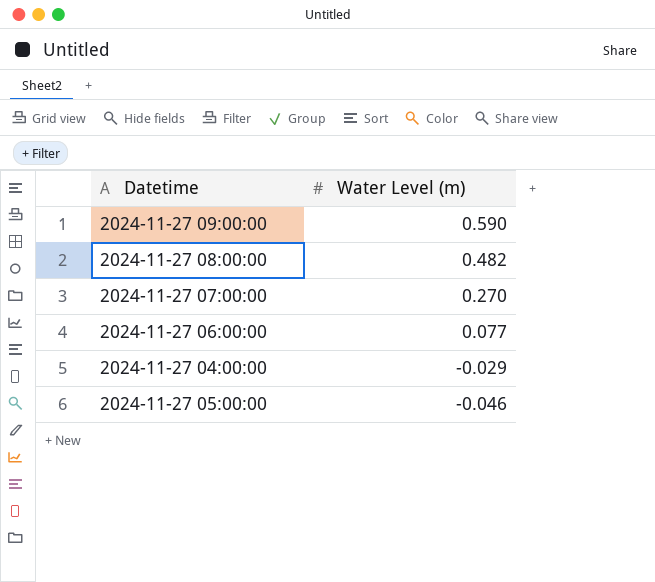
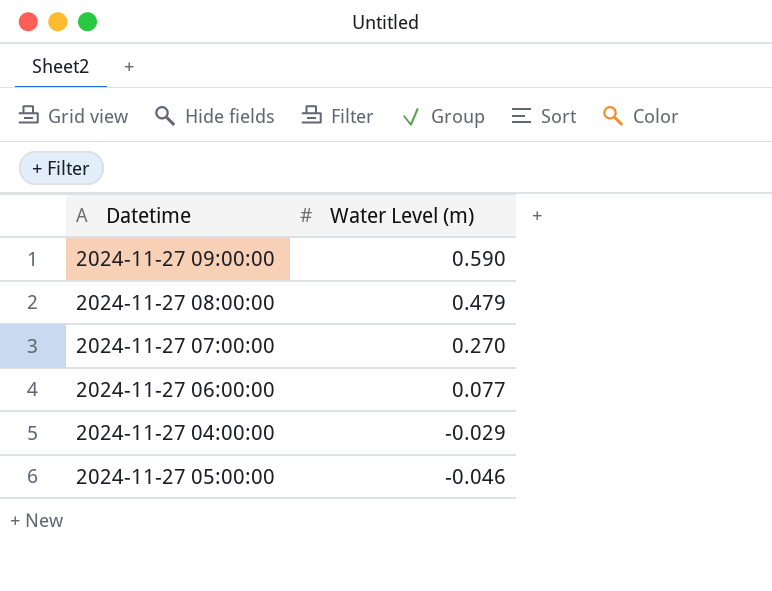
2024-11-27 08:00:00 | Water Level (m): 0.482 -> 0.479

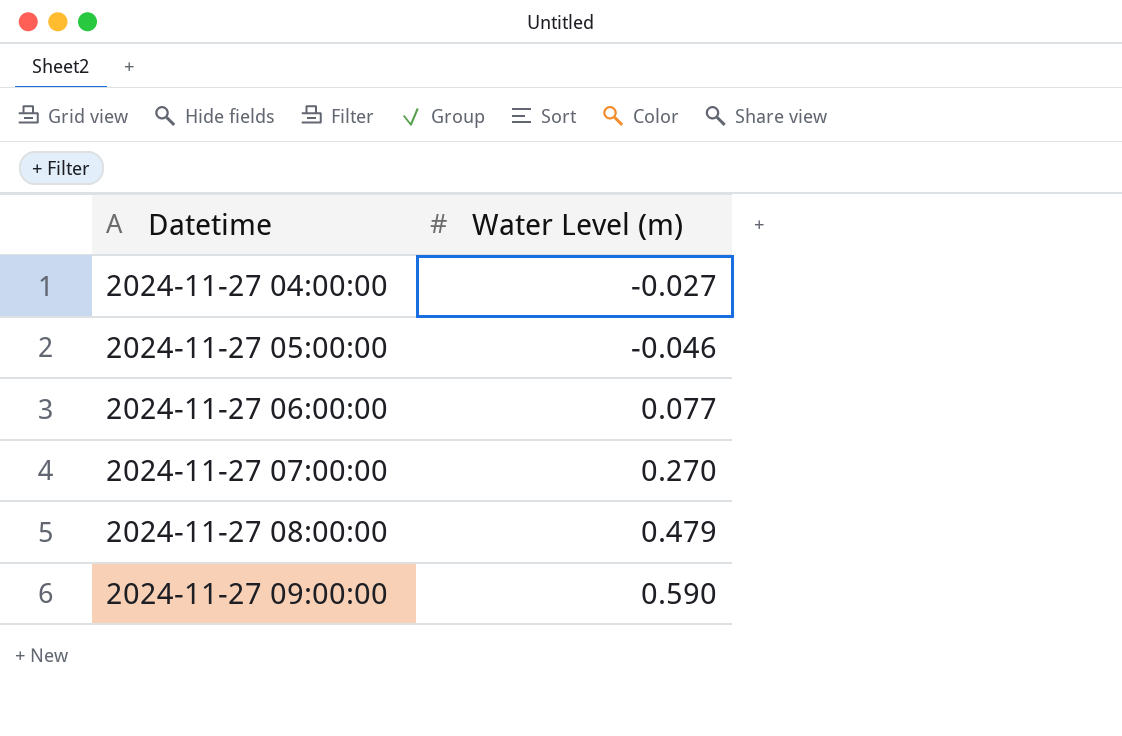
row order: Water Level (m) descending -> Datetime ascending
2024-11-27 04:00:00 | Water Level (m): -0.029 -> -0.027

